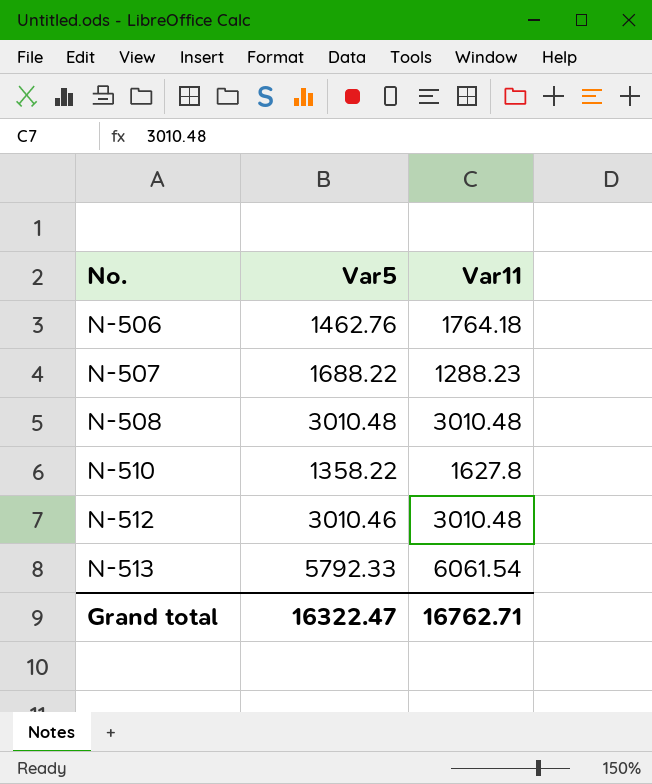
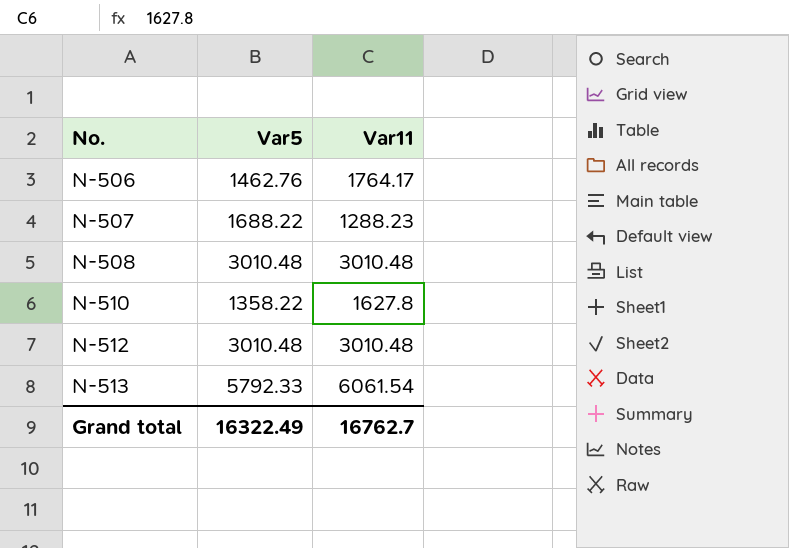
N-506 | Var11: 1764.18 -> 1764.17
N-512 | Var5: 3010.46 -> 3010.48
Grand total | Var5: 16322.47 -> 16322.49
Grand total | Var11: 16762.71 -> 16762.7

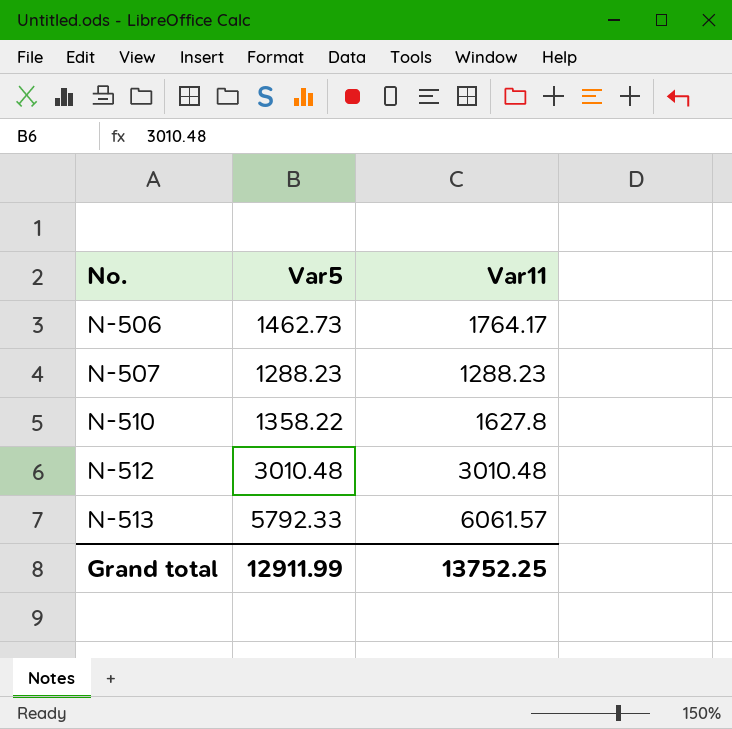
row N-508: 3010.48 | 3010.48 -> none
N-506 | Var5: 1462.76 -> 1462.73
N-507 | Var5: 1688.22 -> 1288.23
N-513 | Var11: 6061.54 -> 6061.57
Grand total | Var5: 16322.49 -> 12911.99
Grand total | Var11: 16762.7 -> 13752.25

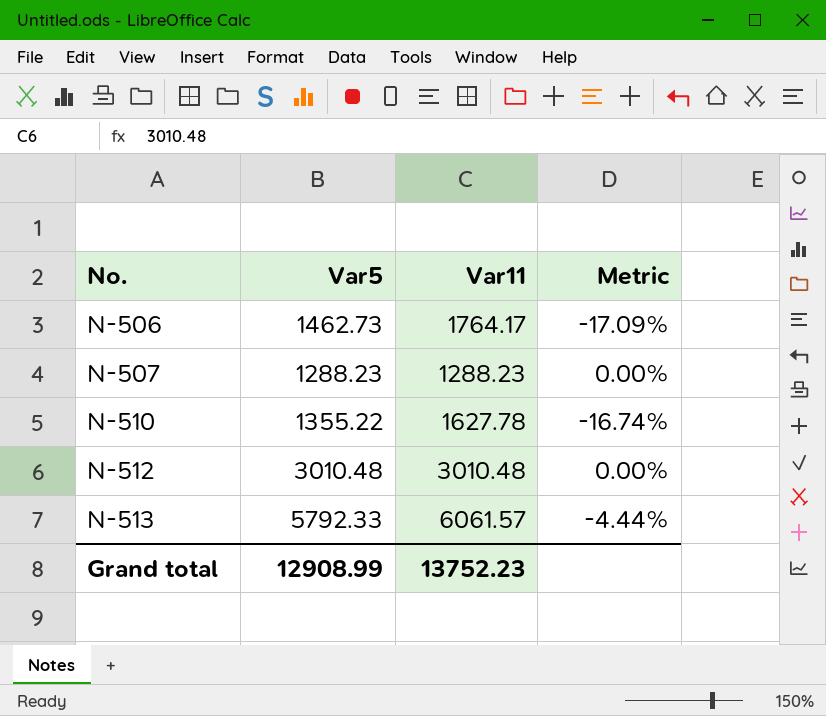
column Metric | formula: none -> ([Var5] - [Var11]) / [Var11]
N-510 | Var5: 1358.22 -> 1355.22
N-510 | Var11: 1627.8 -> 1627.78
Grand total | Var5: 12911.99 -> 12908.99
Grand total | Var11: 13752.25 -> 13752.23

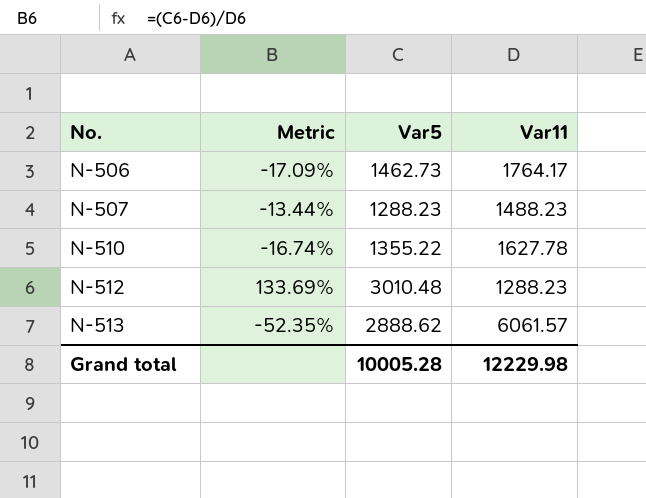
column Metric | position: 4 -> 2
N-507 | Metric: 0.00% -> -13.44%
N-507 | Var11: 1288.23 -> 1488.23
N-512 | Metric: 0.00% -> 133.69%
N-512 | Var11: 3010.48 -> 1288.23
N-513 | Metric: -4.44% -> -52.35%
N-513 | Var5: 5792.33 -> 2888.62
Grand total | Var5: 12908.99 -> 10005.28
Grand total | Var11: 13752.23 -> 12229.98

